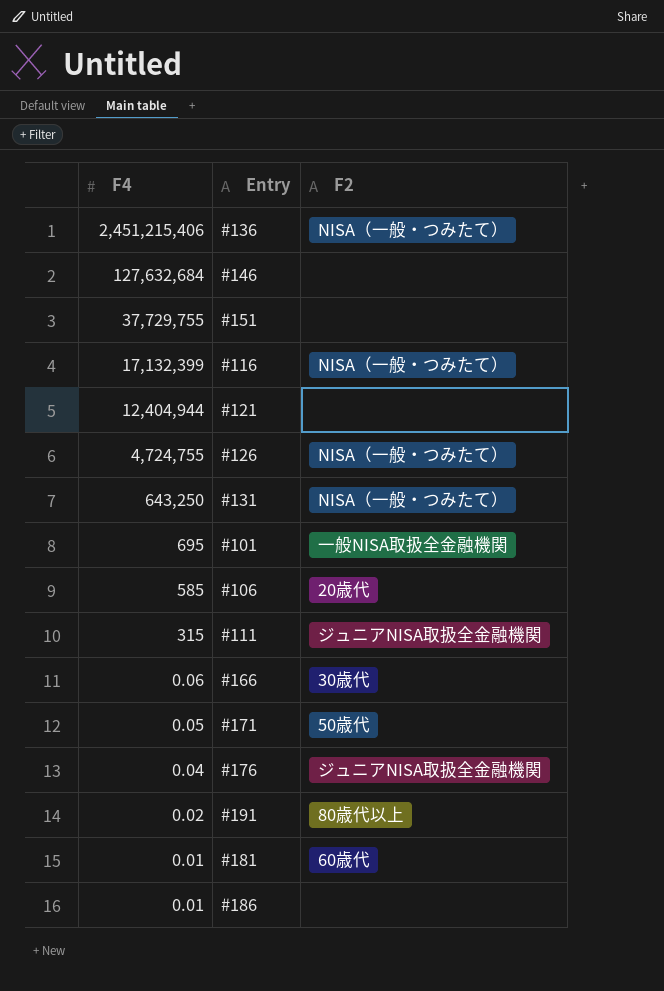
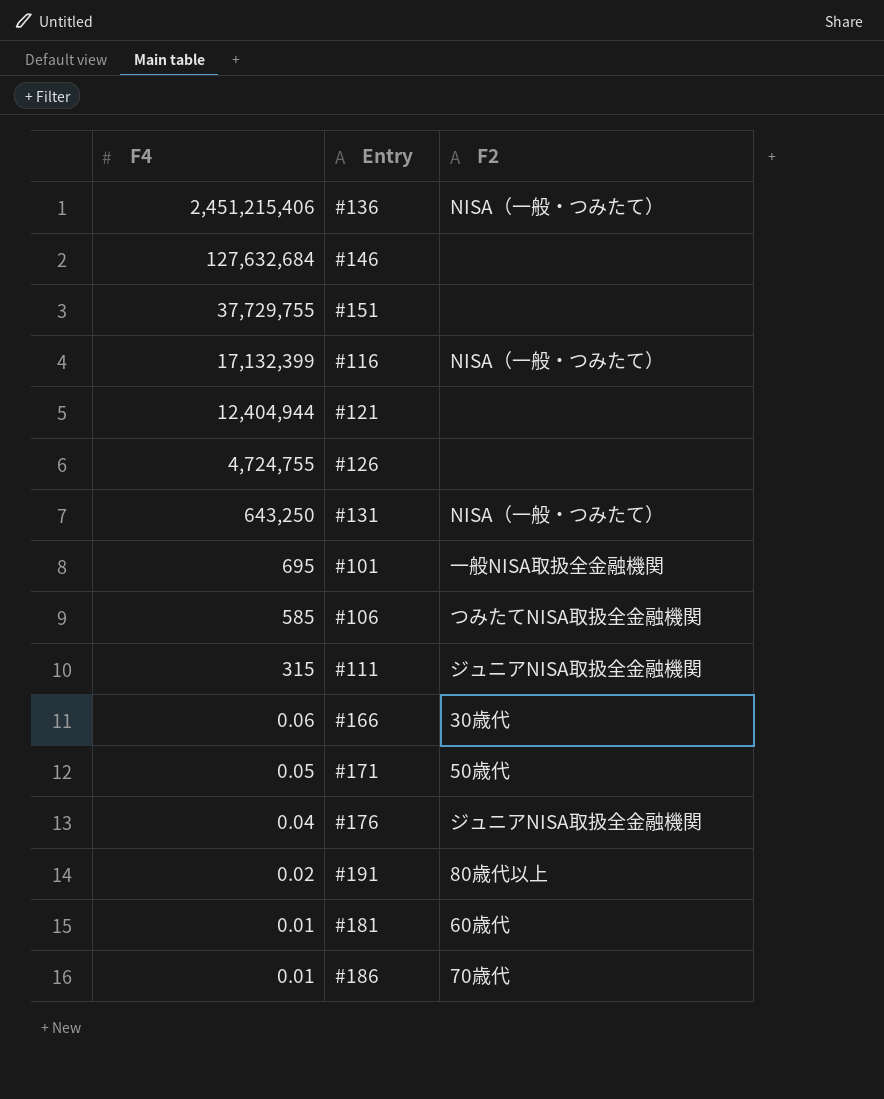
#126 | F2: NISA（一般・つみたて） -> none
#106 | F2: 20歳代 -> つみたてNISA取扱全金融機関
#186 | F2: none -> 70歳代

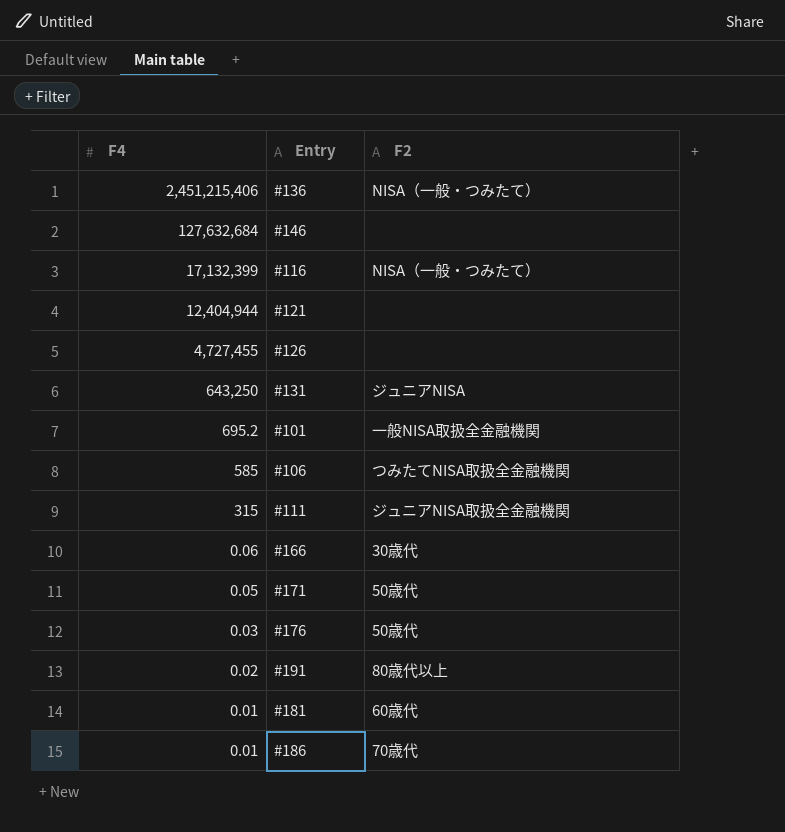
row #151: 37,729,755 | none -> none
#126 | F4: 4,724,755 -> 4,727,455
#131 | F2: NISA（一般・つみたて） -> ジュニアNISA
#101 | F4: 695 -> 695.2
#176 | F4: 0.04 -> 0.03
#176 | F2: ジュニアNISA取扱全金融機関 -> 50歳代

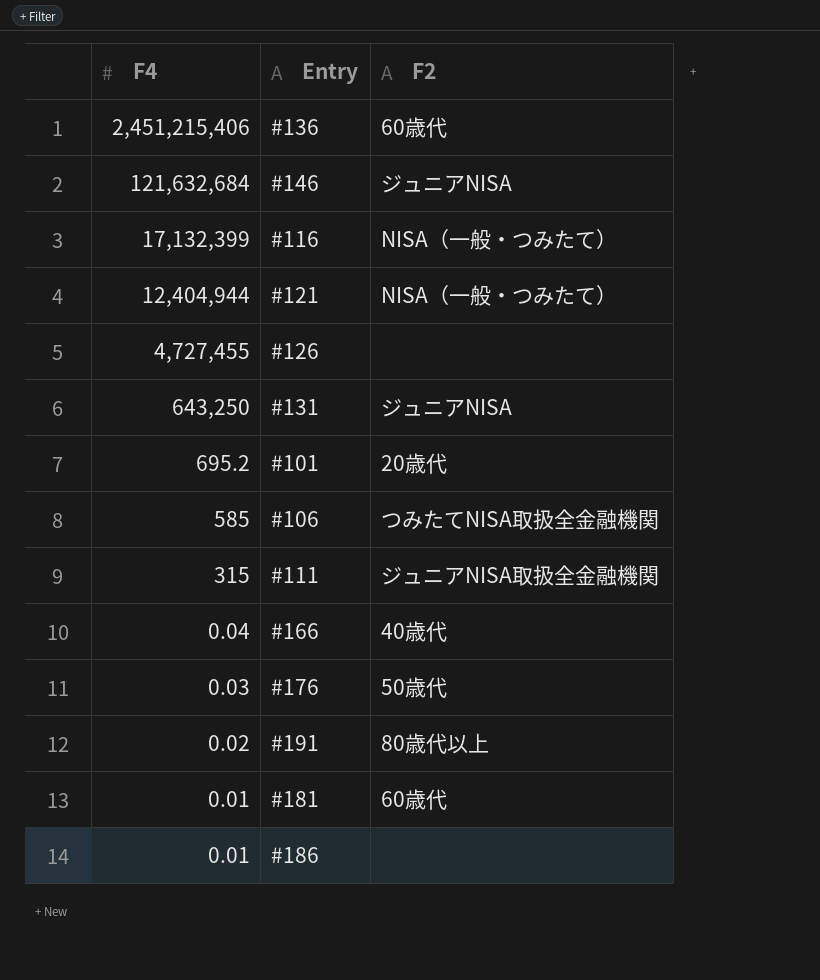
row #171: 0.05 | 50歳代 -> none
#136 | F2: NISA（一般・つみたて） -> 60歳代
#146 | F4: 127,632,684 -> 121,632,684
#146 | F2: none -> ジュニアNISA
#121 | F2: none -> NISA（一般・つみたて）
#101 | F2: 一般NISA取扱全金融機関 -> 20歳代
#166 | F4: 0.06 -> 0.04
#166 | F2: 30歳代 -> 40歳代
#186 | F2: 70歳代 -> none

